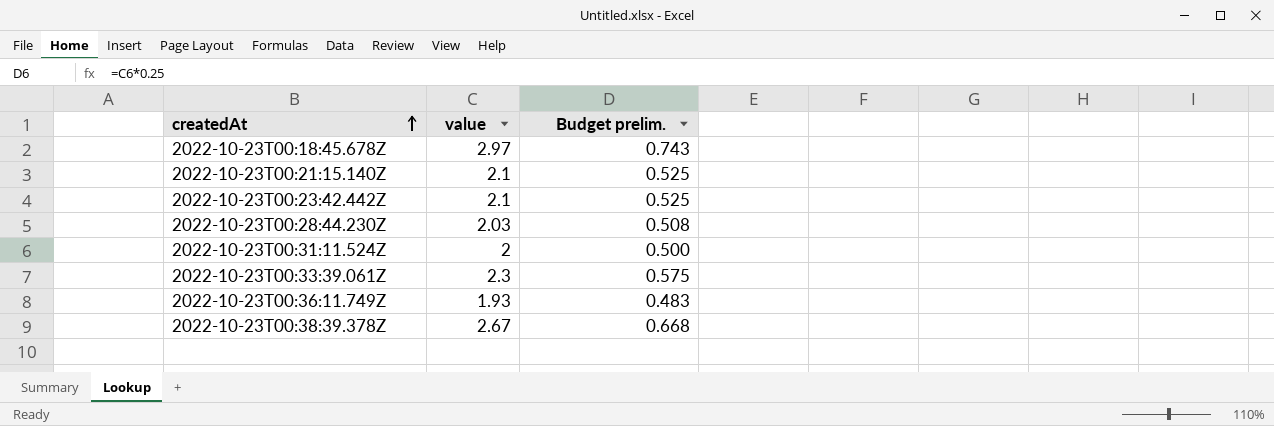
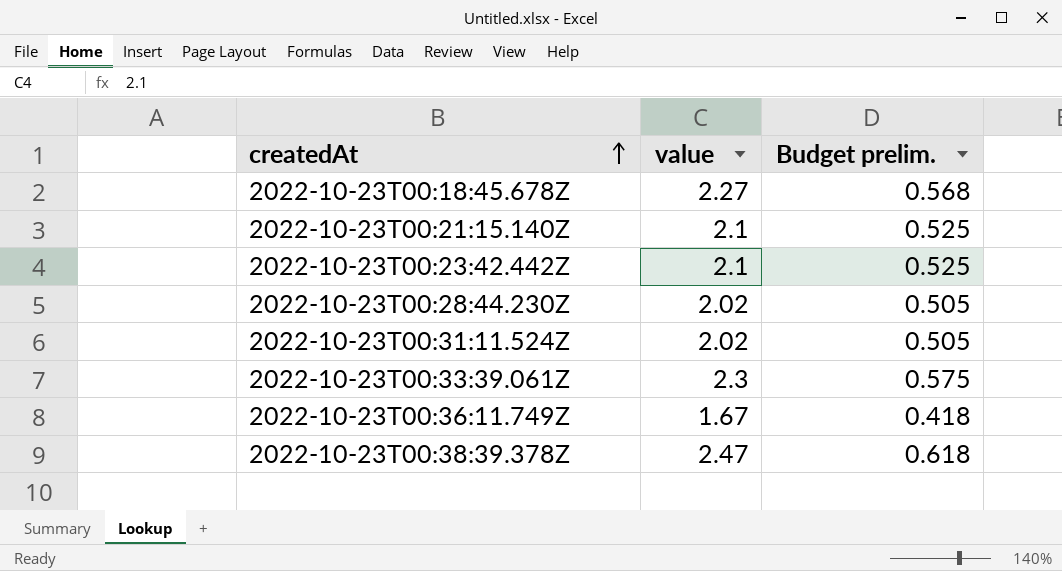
2022-10-23T00:18:45.678Z | value: 2.97 -> 2.27
2022-10-23T00:18:45.678Z | Budget prelim.: 0.743 -> 0.568
2022-10-23T00:28:44.230Z | value: 2.03 -> 2.02
2022-10-23T00:28:44.230Z | Budget prelim.: 0.508 -> 0.505
2022-10-23T00:31:11.524Z | value: 2 -> 2.02
2022-10-23T00:31:11.524Z | Budget prelim.: 0.500 -> 0.505
2022-10-23T00:36:11.749Z | value: 1.93 -> 1.67
2022-10-23T00:36:11.749Z | Budget prelim.: 0.483 -> 0.418
2022-10-23T00:38:39.378Z | value: 2.67 -> 2.47
2022-10-23T00:38:39.378Z | Budget prelim.: 0.668 -> 0.618

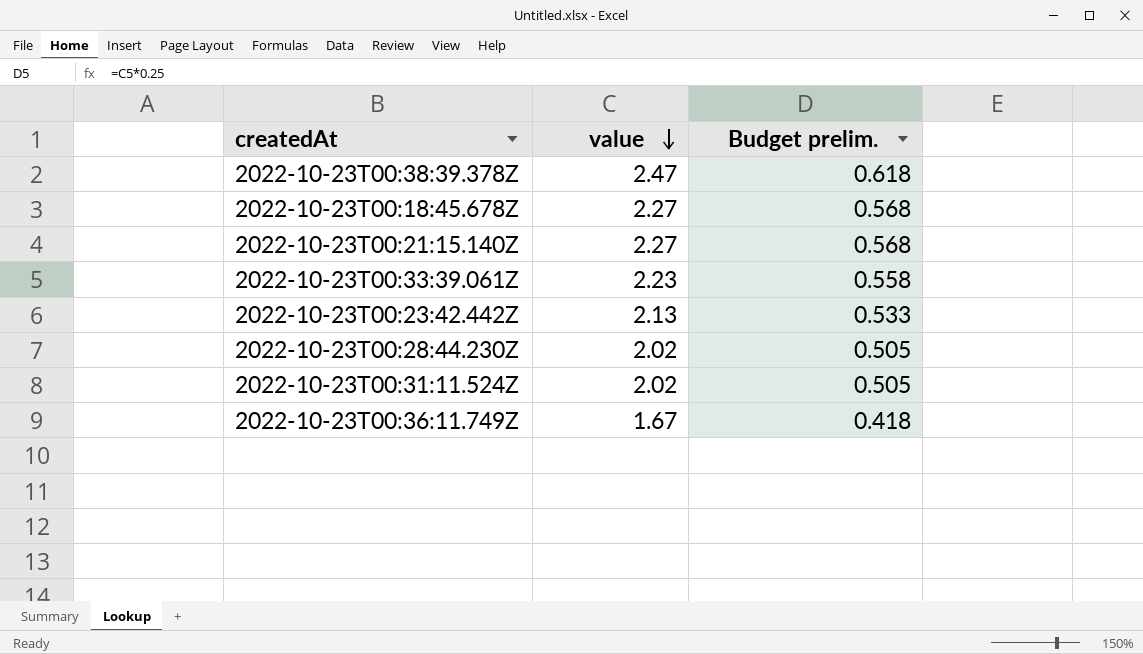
row order: createdAt ascending -> value descending
2022-10-23T00:21:15.140Z | value: 2.1 -> 2.27
2022-10-23T00:21:15.140Z | Budget prelim.: 0.525 -> 0.568
2022-10-23T00:33:39.061Z | value: 2.3 -> 2.23
2022-10-23T00:33:39.061Z | Budget prelim.: 0.575 -> 0.558
2022-10-23T00:23:42.442Z | value: 2.1 -> 2.13
2022-10-23T00:23:42.442Z | Budget prelim.: 0.525 -> 0.533

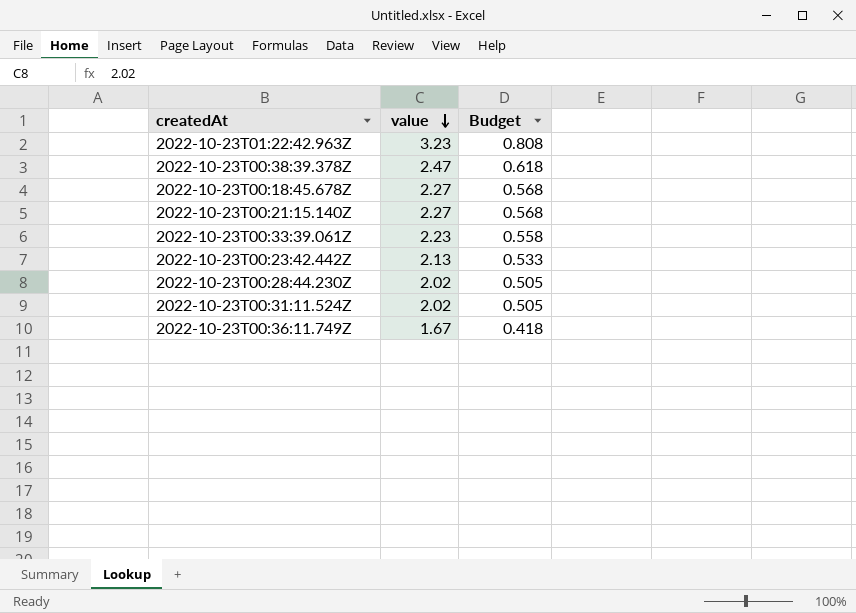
column name: Budget prelim. -> Budget
row 2022-10-23T01:22:42.963Z: none -> 3.23 | 0.808

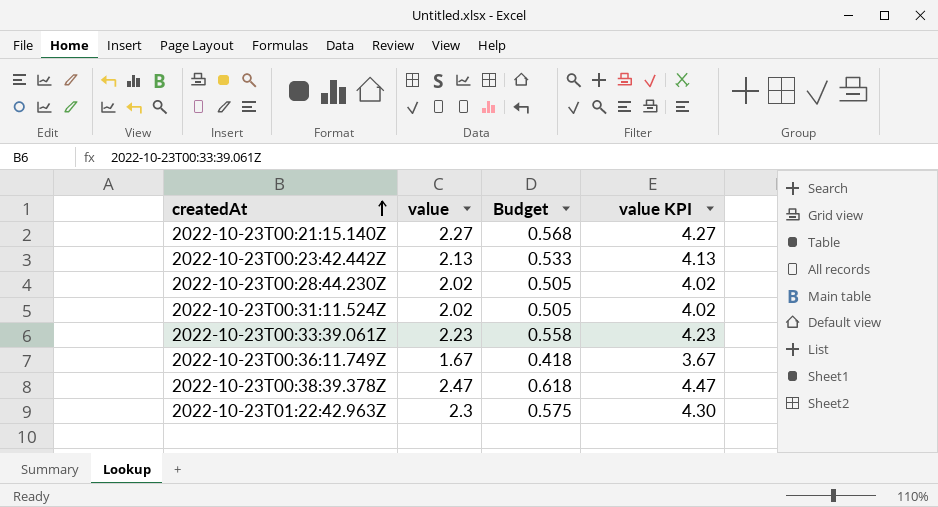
row order: value descending -> createdAt ascending
column value KPI | formula: none -> [value] + 2
row 2022-10-23T00:18:45.678Z: 2.27 | 0.568 -> none
2022-10-23T01:22:42.963Z | value: 3.23 -> 2.3
2022-10-23T01:22:42.963Z | Budget: 0.808 -> 0.575

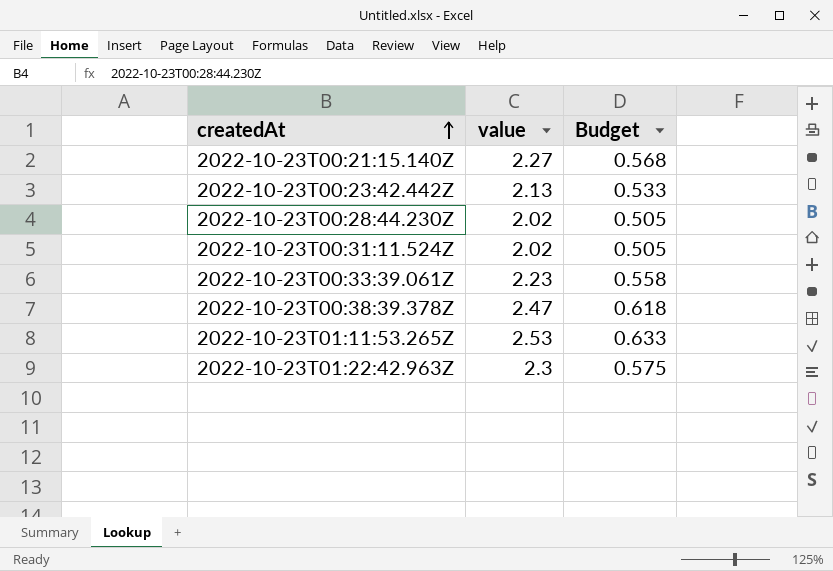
column value KPI | formula: [value] + 2 -> none
row 2022-10-23T00:36:11.749Z: 1.67 | 0.418 | 3.67 -> none
row 2022-10-23T01:11:53.265Z: none -> 2.53 | 0.633

